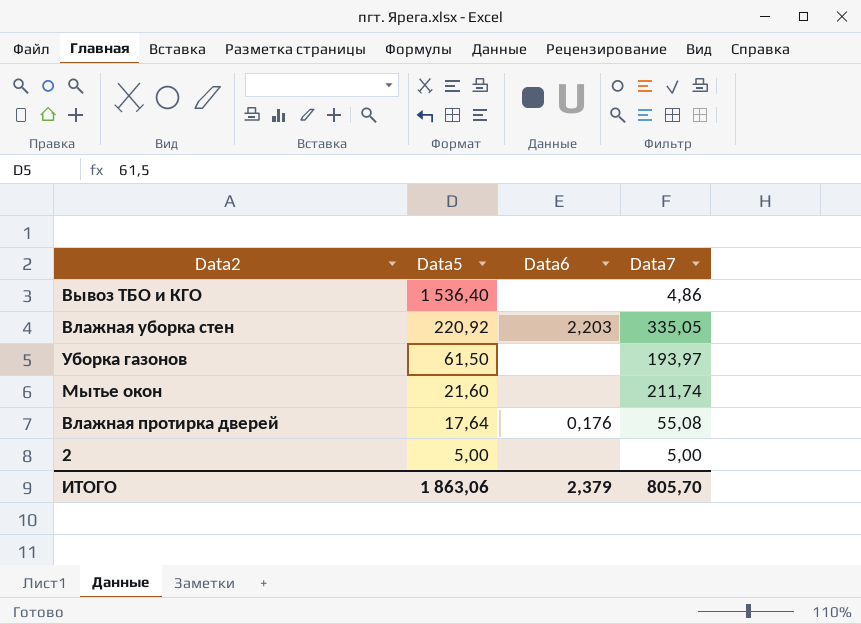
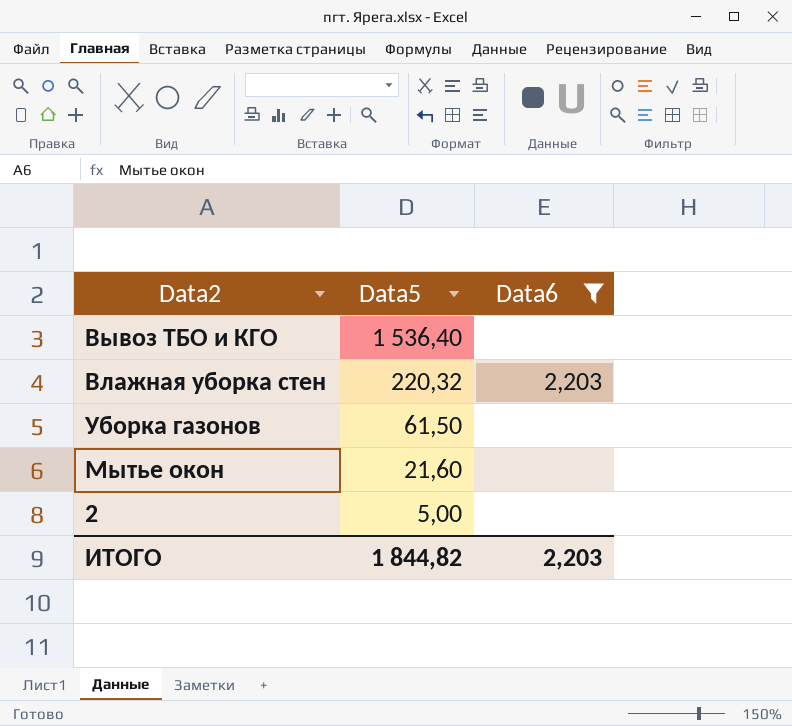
filter: none -> Data6 != 0,176
column Data7 | position: 4 -> none
Влажная уборка стен | Data5: 220,92 -> 220,32
ИТОГО | Data5: 1 863,06 -> 1 844,82
ИТОГО | Data6: 2,379 -> 2,203

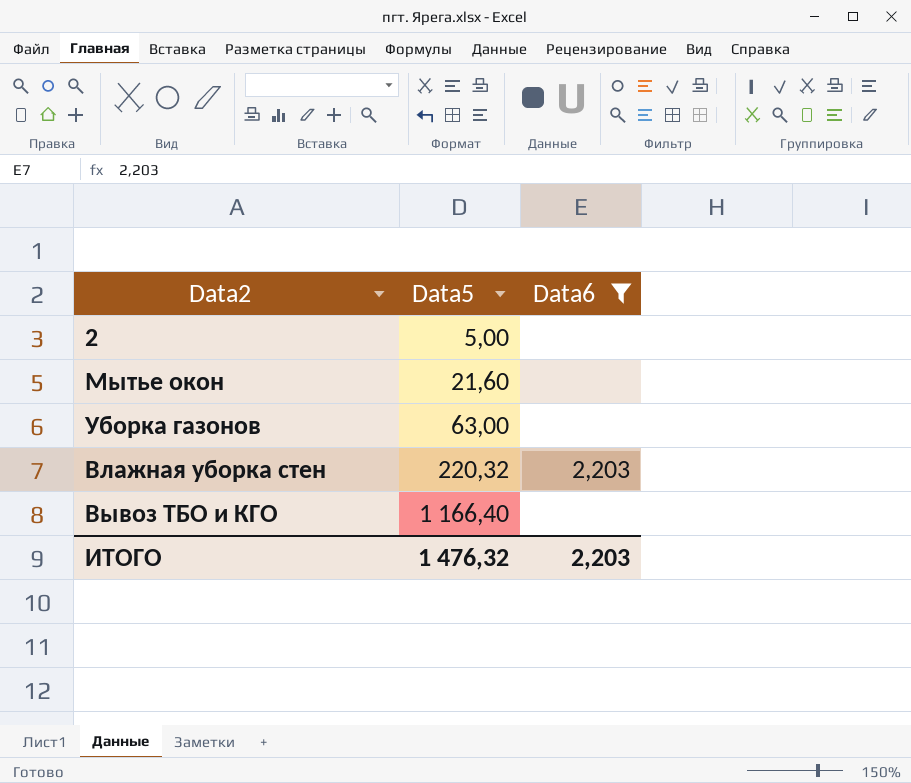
row order: Data5 descending -> Data5 ascending
Уборка газонов | Data5: 61,50 -> 63,00
Вывоз ТБО и КГО | Data5: 1 536,40 -> 1 166,40
ИТОГО | Data5: 1 844,82 -> 1 476,32

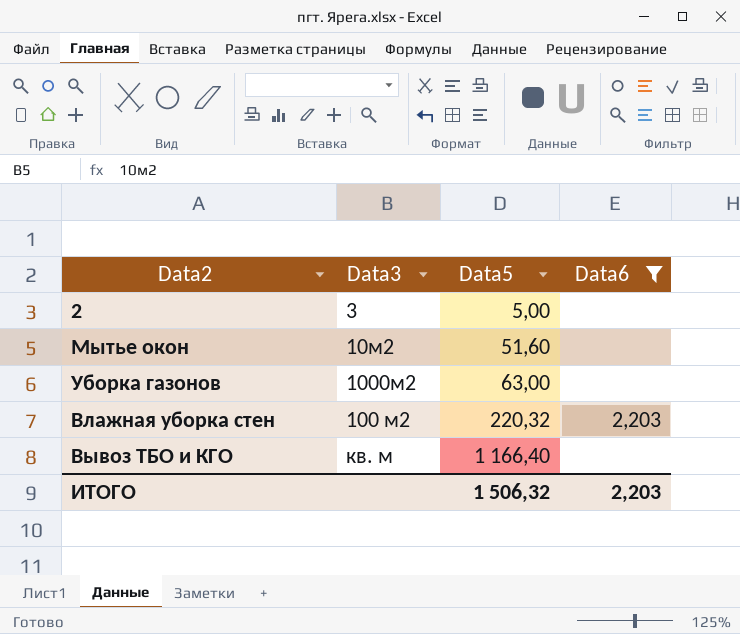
column Data3 | position: none -> 2
Мытье окон | Data5: 21,60 -> 51,60
ИТОГО | Data5: 1 476,32 -> 1 506,32

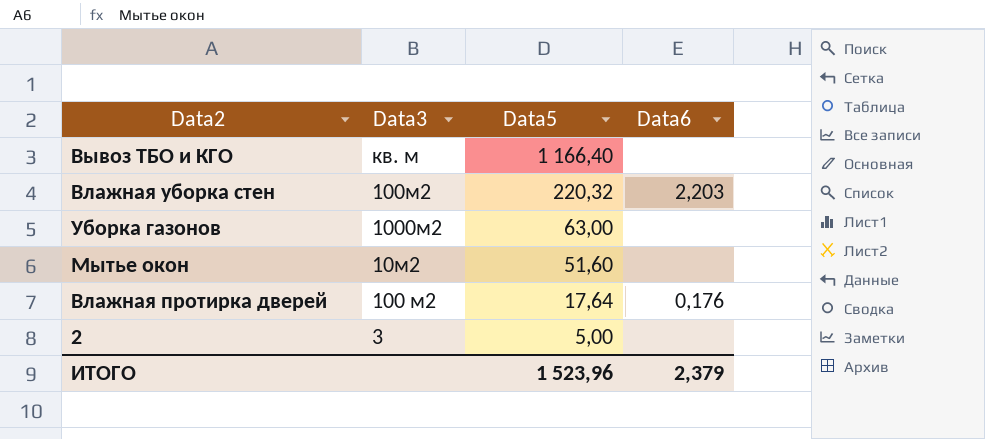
filter: Data6 != 0,176 -> none
row order: Data5 ascending -> Data5 descending
Влажная уборка стен | Data3: 100 м2 -> 100м2
ИТОГО | Data5: 1 506,32 -> 1 523,96
ИТОГО | Data6: 2,203 -> 2,379

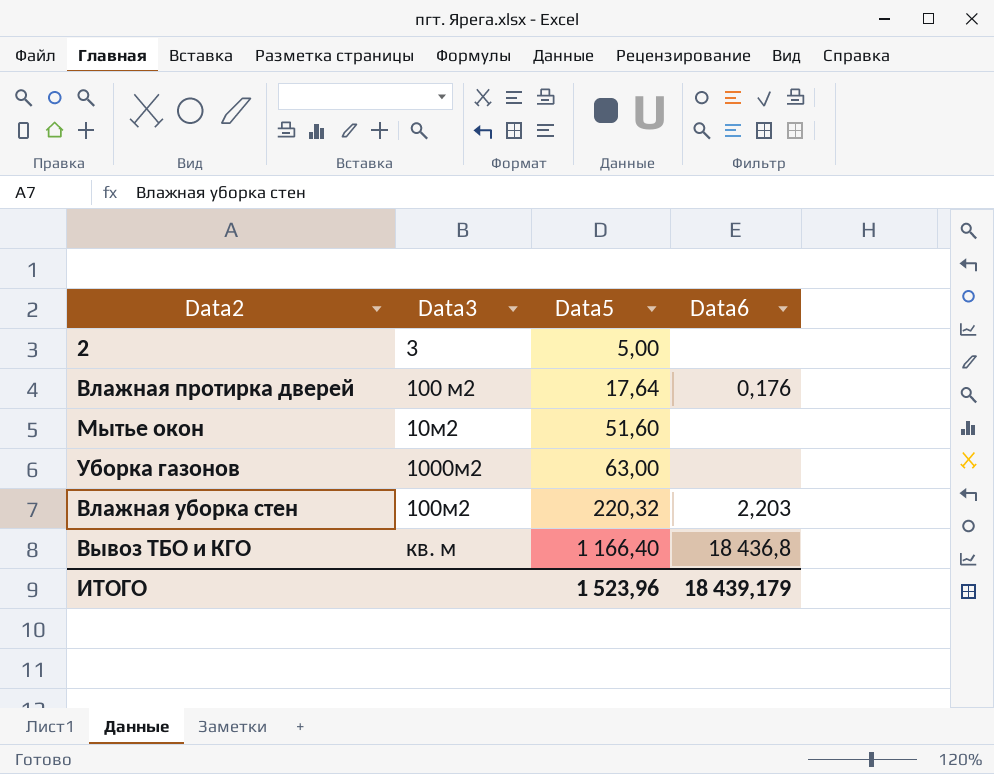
row order: Data5 descending -> Data5 ascending
Вывоз ТБО и КГО | Data6: none -> 18 436,8
ИТОГО | Data6: 2,379 -> 18 439,179

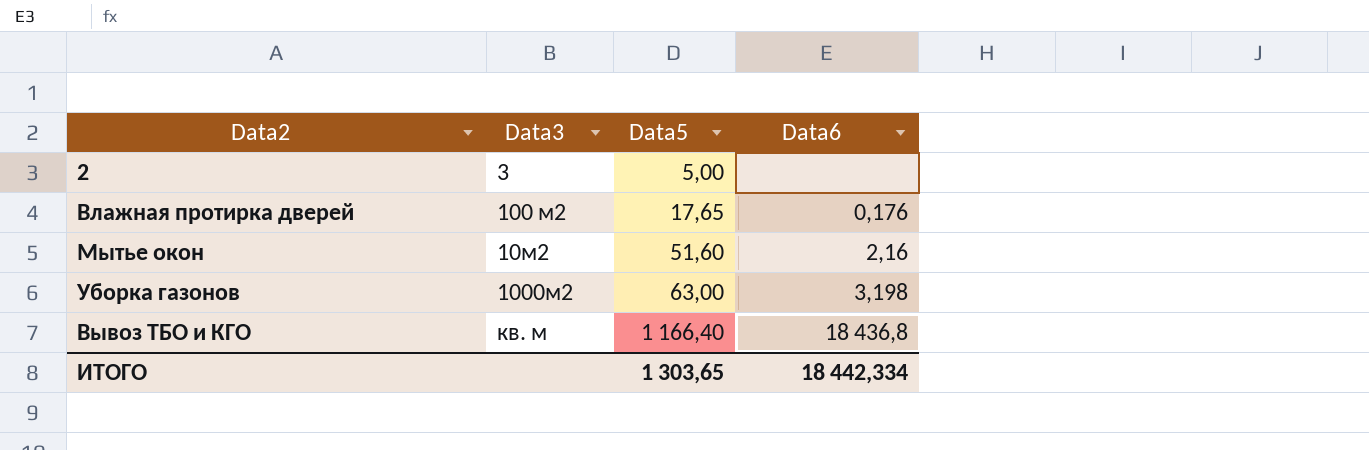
row Влажная уборка стен: 100м2 | 220,32 | 2,203 -> none
Влажная протирка дверей | Data5: 17,64 -> 17,65
Мытье окон | Data6: none -> 2,16
Уборка газонов | Data6: none -> 3,198
ИТОГО | Data5: 1 523,96 -> 1 303,65
ИТОГО | Data6: 18 439,179 -> 18 442,334

